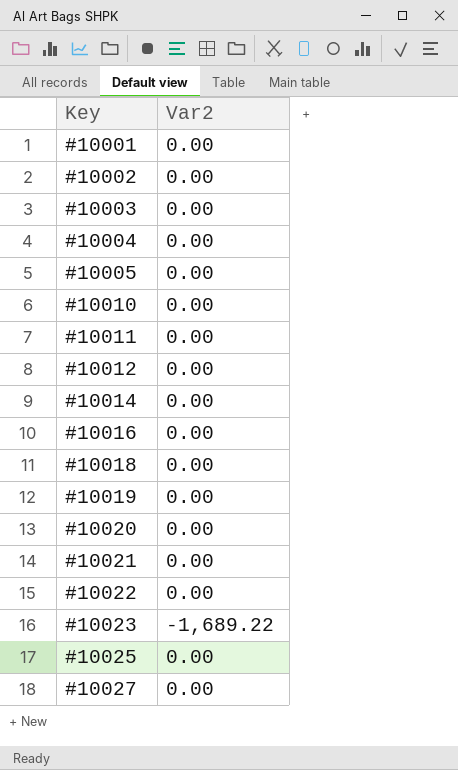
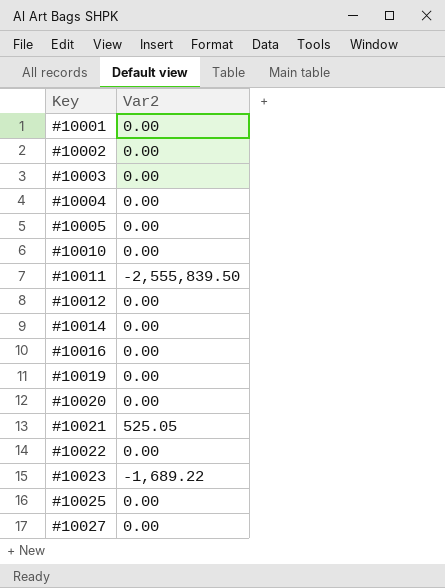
row #10018: 0.00 -> none
#10011 | Var2: 0.00 -> -2,555,839.50
#10021 | Var2: 0.00 -> 525.05

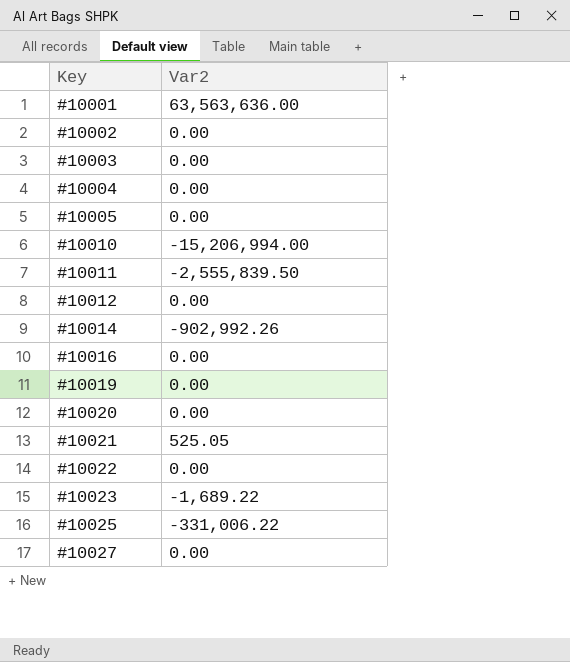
#10001 | Var2: 0.00 -> 63,563,636.00
#10010 | Var2: 0.00 -> -15,206,994.00
#10014 | Var2: 0.00 -> -902,992.26
#10025 | Var2: 0.00 -> -331,006.22

